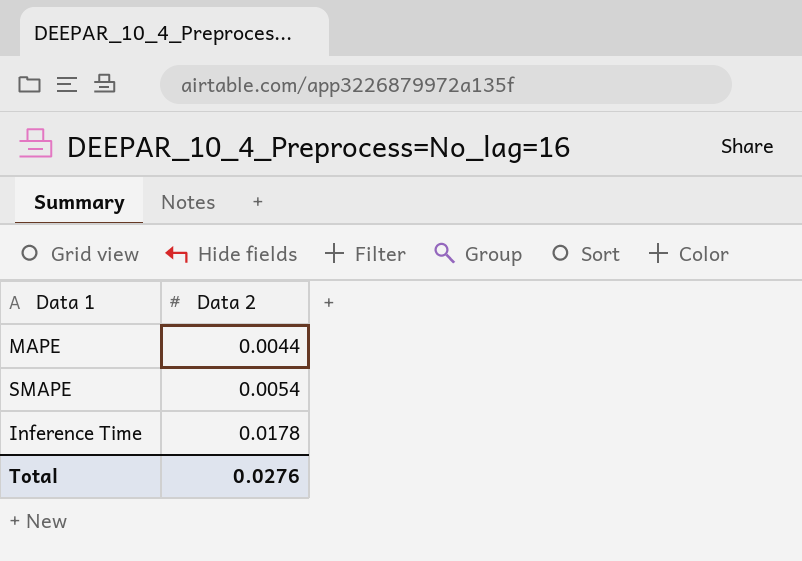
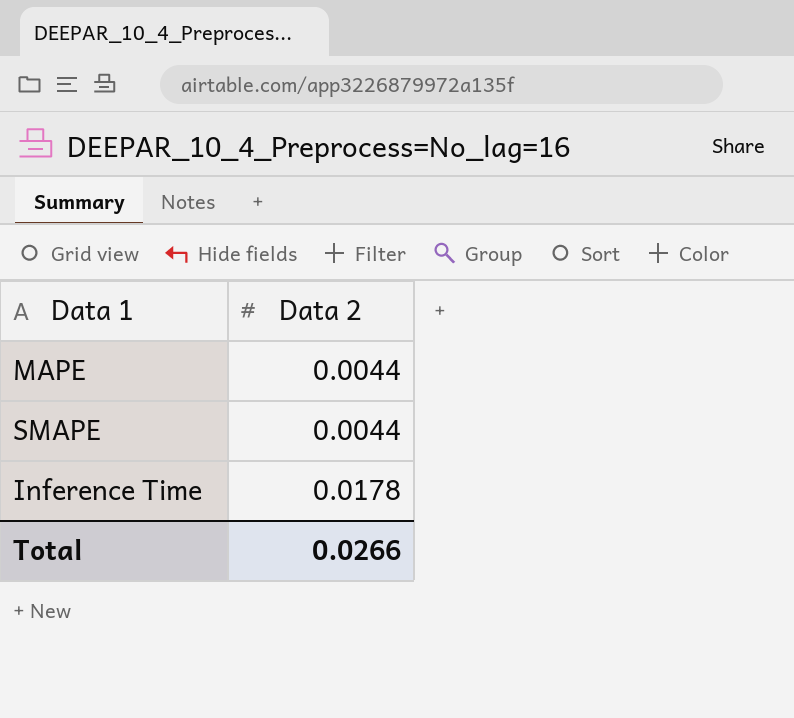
SMAPE | Data 2: 0.0054 -> 0.0044
Total | Data 2: 0.0276 -> 0.0266

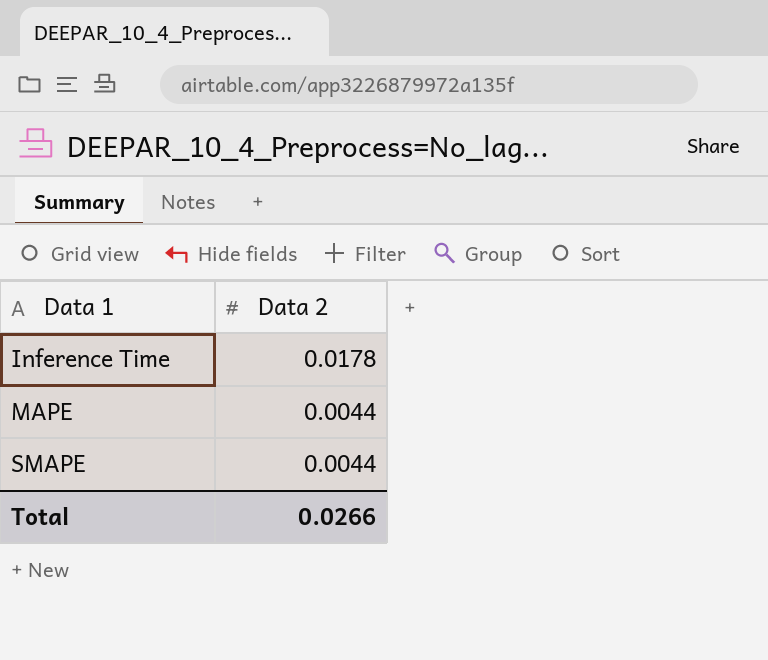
row order: Data 2 ascending -> Data 1 ascending

